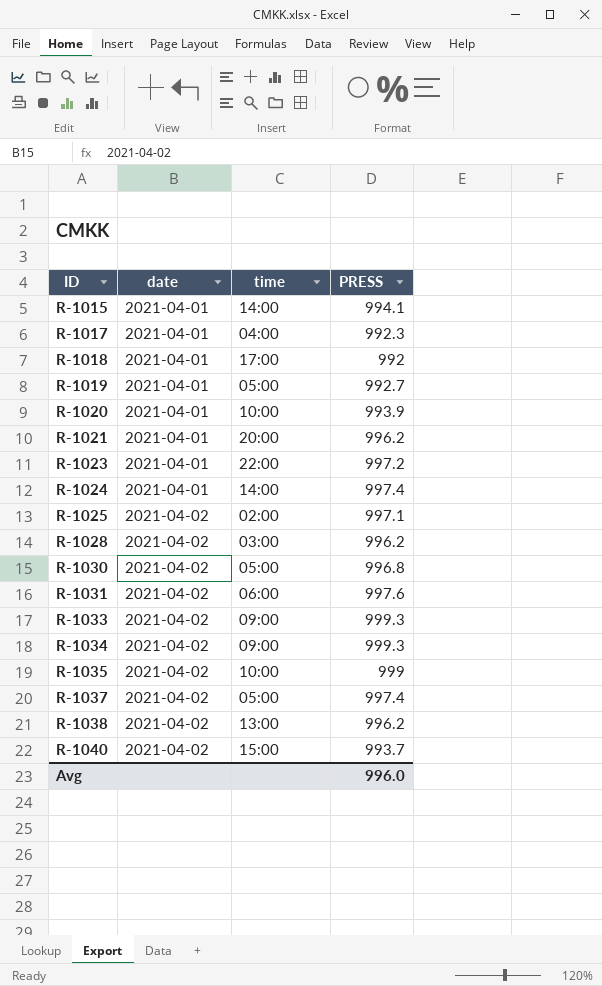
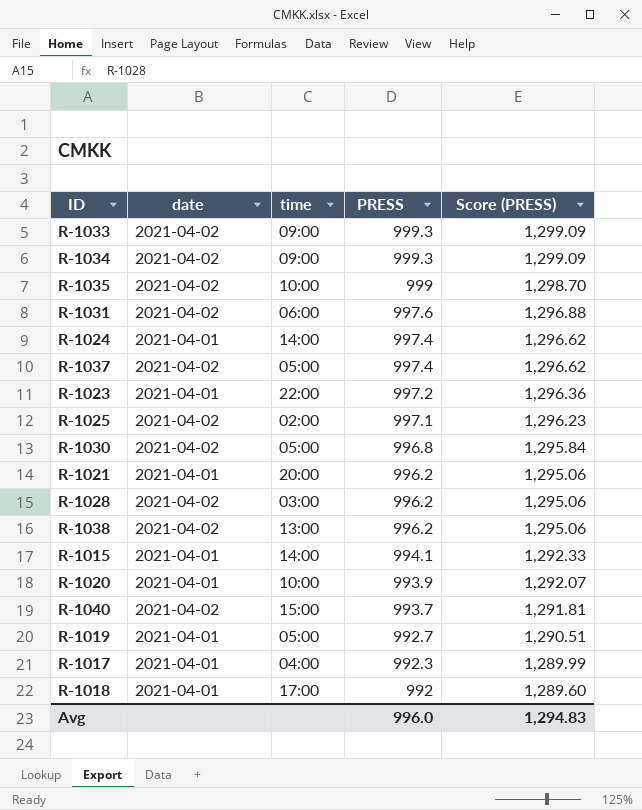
row order: ID ascending -> PRESS descending
column Score (PRESS) | formula: none -> [PRESS] * 1.3

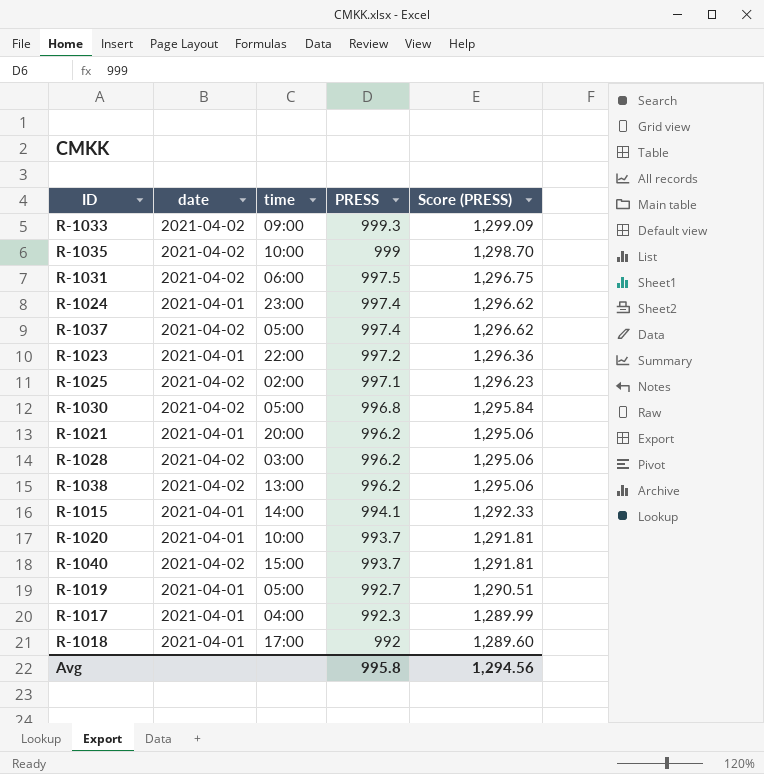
row R-1034: 2021-04-02 | 09:00 | 999.3 | 1,299.09 -> none
R-1031 | PRESS: 997.6 -> 997.5
R-1031 | Score (PRESS): 1,296.88 -> 1,296.75
R-1024 | time: 14:00 -> 23:00
R-1020 | PRESS: 993.9 -> 993.7
R-1020 | Score (PRESS): 1,292.07 -> 1,291.81
Avg | PRESS: 996.0 -> 995.8
Avg | Score (PRESS): 1,294.83 -> 1,294.56

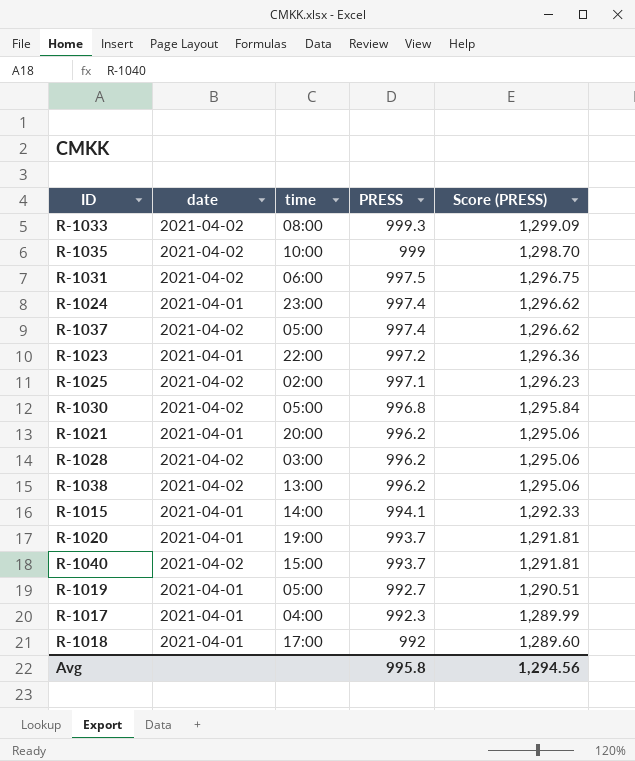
R-1033 | time: 09:00 -> 08:00
R-1020 | time: 10:00 -> 19:00

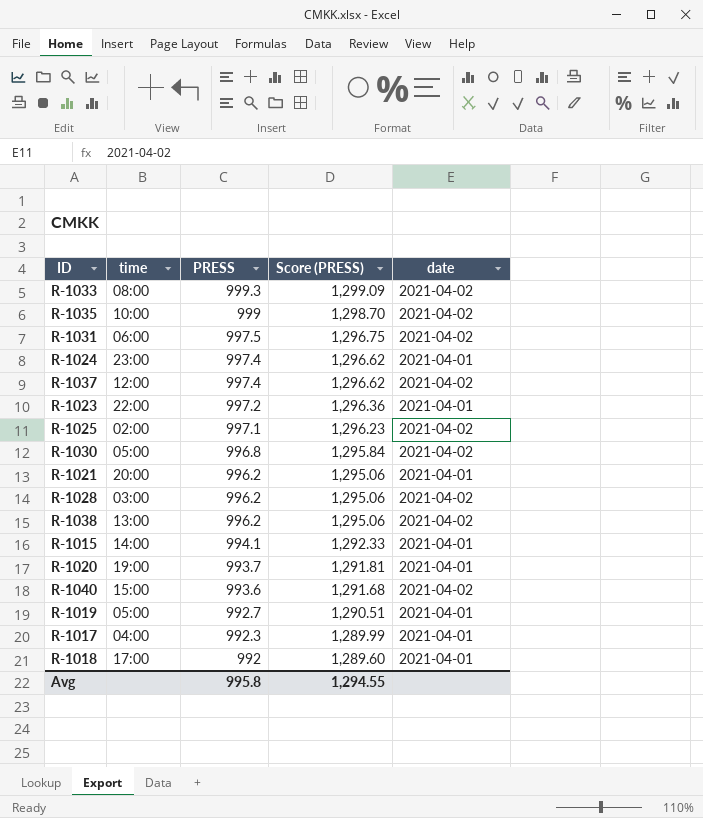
column date | position: 2 -> 5
R-1037 | time: 05:00 -> 12:00
R-1040 | PRESS: 993.7 -> 993.6
R-1040 | Score (PRESS): 1,291.81 -> 1,291.68
Avg | Score (PRESS): 1,294.56 -> 1,294.55

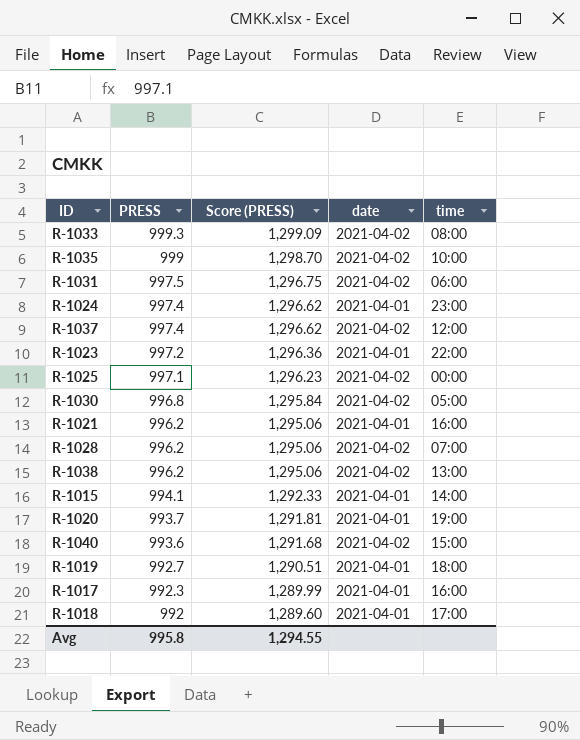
column time | position: 2 -> 5
R-1025 | time: 02:00 -> 00:00
R-1021 | time: 20:00 -> 16:00
R-1028 | time: 03:00 -> 07:00
R-1019 | time: 05:00 -> 18:00
R-1017 | time: 04:00 -> 16:00

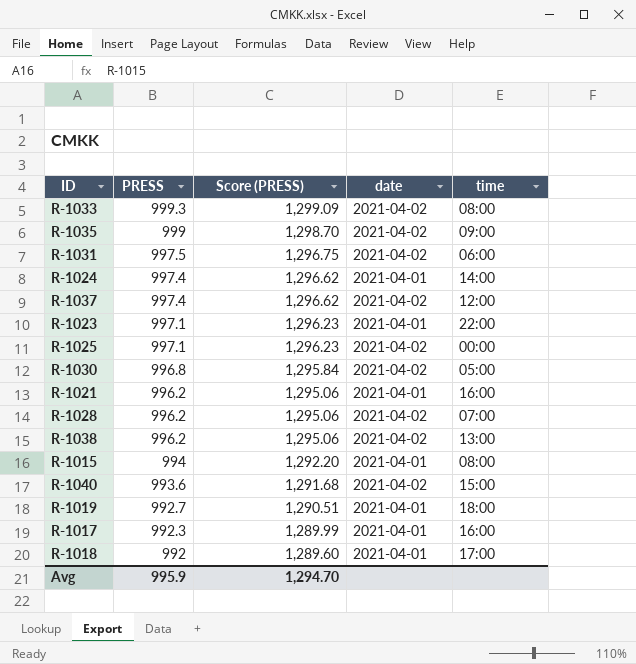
row R-1020: 993.7 | 1,291.81 | 2021-04-01 | 19:00 -> none
R-1035 | time: 10:00 -> 09:00
R-1024 | time: 23:00 -> 14:00
R-1023 | PRESS: 997.2 -> 997.1
R-1023 | Score (PRESS): 1,296.36 -> 1,296.23
R-1015 | PRESS: 994.1 -> 994
R-1015 | Score (PRESS): 1,292.33 -> 1,292.20
R-1015 | time: 14:00 -> 08:00
Avg | PRESS: 995.8 -> 995.9
Avg | Score (PRESS): 1,294.55 -> 1,294.70

